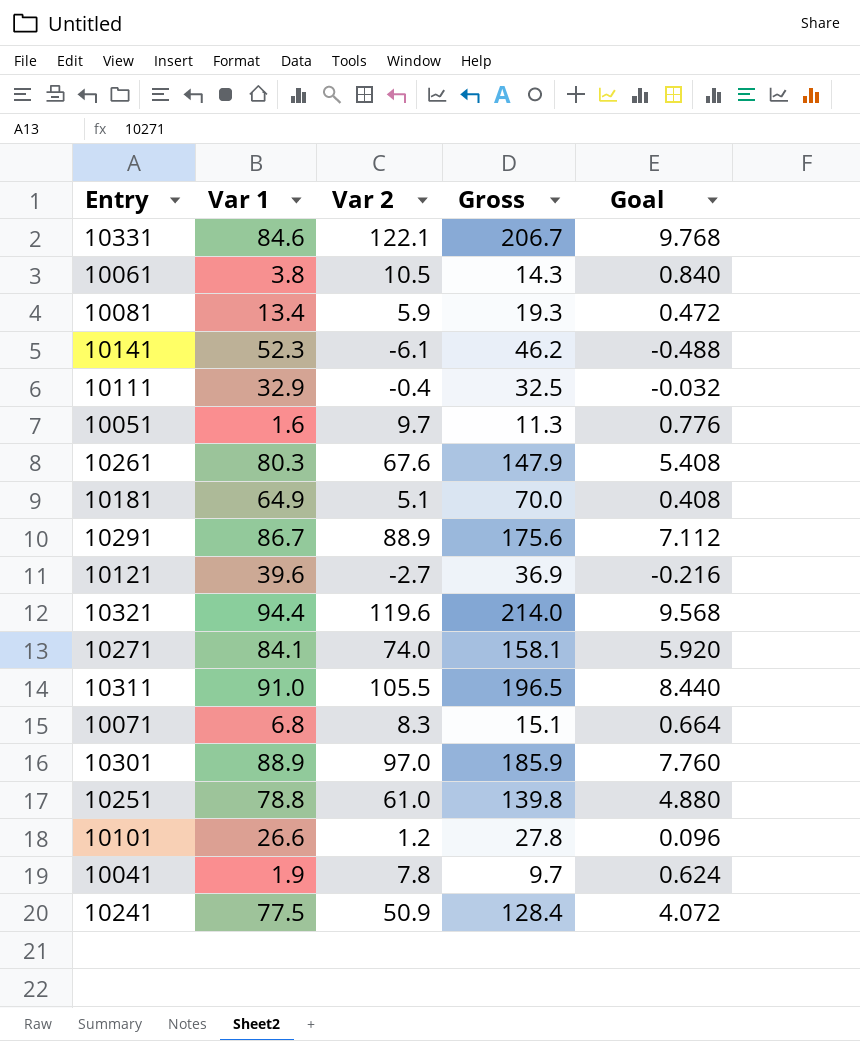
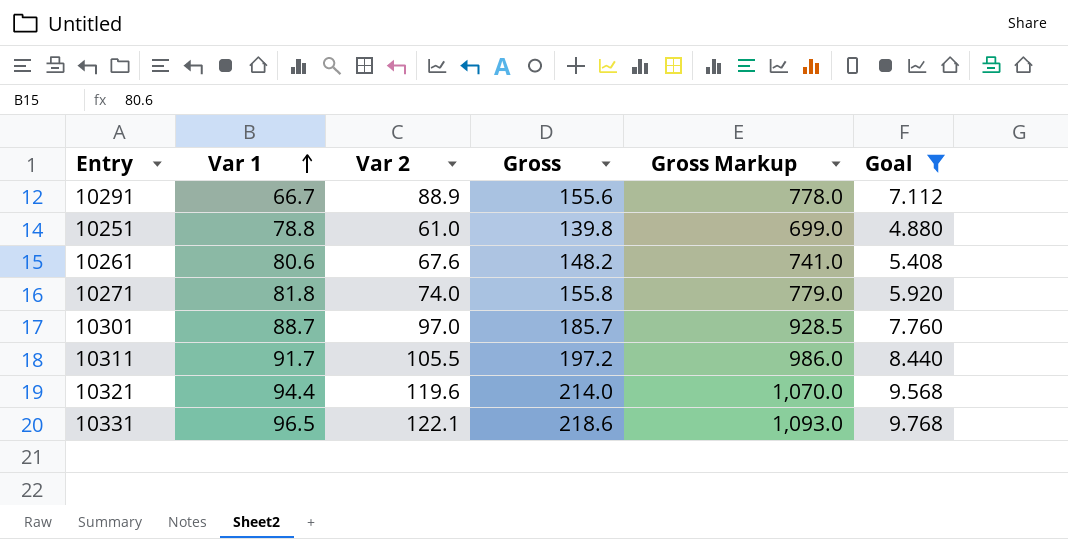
filter: none -> Goal >= 4.880
row order: none -> Var 1 ascending
column Gross Markup | formula: none -> [Gross] * 5
10291 | Var 1: 86.7 -> 66.7
10291 | Gross: 175.6 -> 155.6
10261 | Var 1: 80.3 -> 80.6
10261 | Gross: 147.9 -> 148.2
10271 | Var 1: 84.1 -> 81.8
10271 | Gross: 158.1 -> 155.8
10301 | Var 1: 88.9 -> 88.7
10301 | Gross: 185.9 -> 185.7
10311 | Var 1: 91.0 -> 91.7
10311 | Gross: 196.5 -> 197.2
10331 | Var 1: 84.6 -> 96.5
10331 | Gross: 206.7 -> 218.6

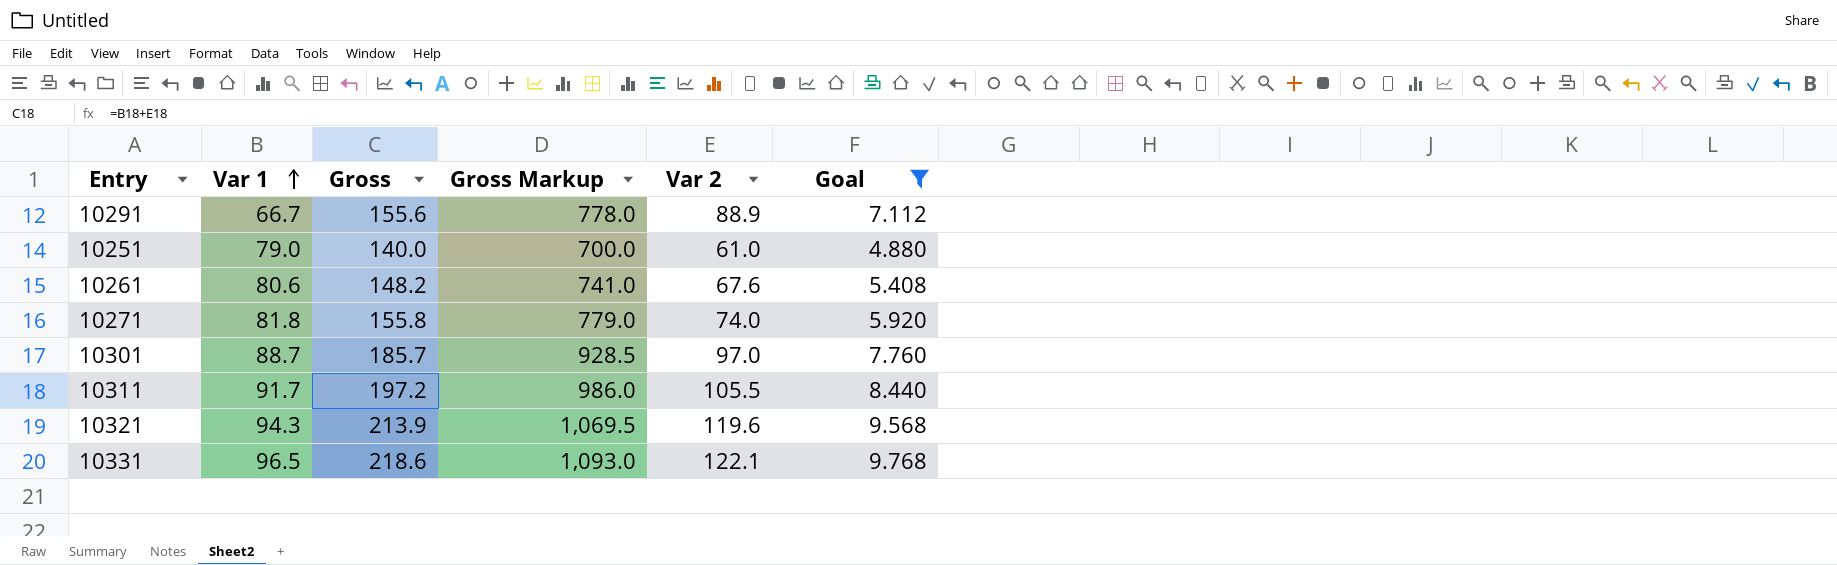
column Var 2 | position: 3 -> 5
10251 | Var 1: 78.8 -> 79.0
10251 | Gross: 139.8 -> 140.0
10251 | Gross Markup: 699.0 -> 700.0
10321 | Var 1: 94.4 -> 94.3
10321 | Gross: 214.0 -> 213.9
10321 | Gross Markup: 1,070.0 -> 1,069.5

